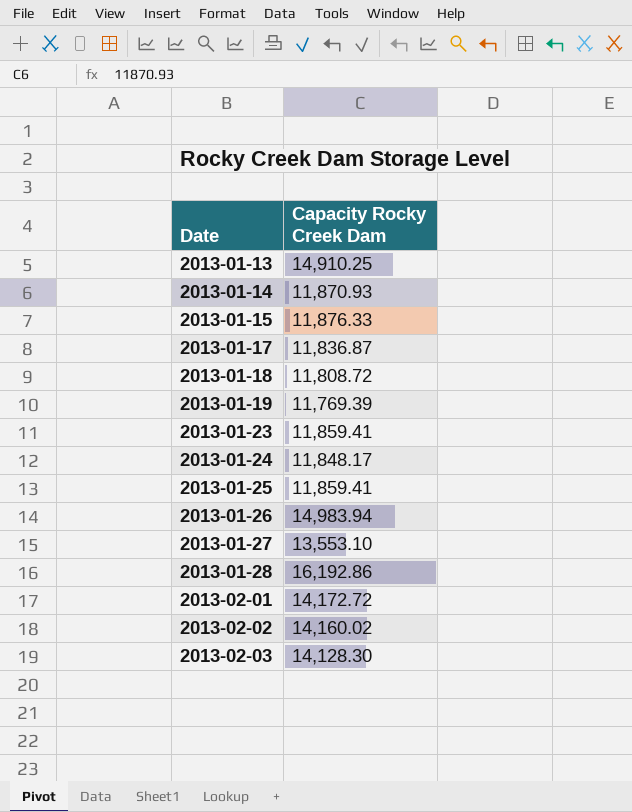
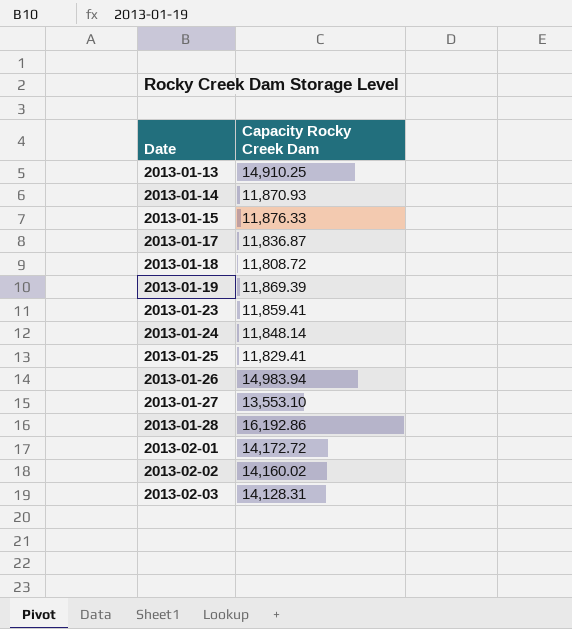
2013-01-19 | Capacity Rocky Creek Dam: 11,769.39 -> 11,869.39
2013-01-24 | Capacity Rocky Creek Dam: 11,848.17 -> 11,848.14
2013-01-25 | Capacity Rocky Creek Dam: 11,859.41 -> 11,829.41
2013-02-03 | Capacity Rocky Creek Dam: 14,128.30 -> 14,128.31

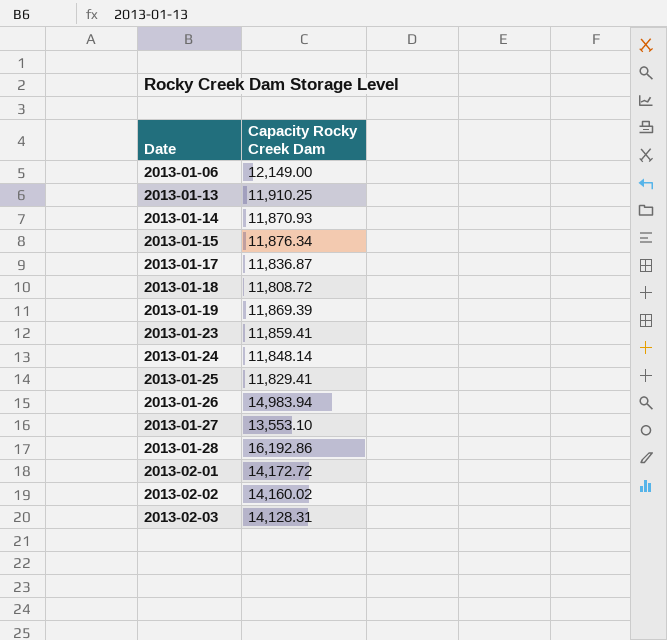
row 2013-01-06: none -> 12,149.00
2013-01-13 | Capacity Rocky Creek Dam: 14,910.25 -> 11,910.25
2013-01-15 | Capacity Rocky Creek Dam: 11,876.33 -> 11,876.34

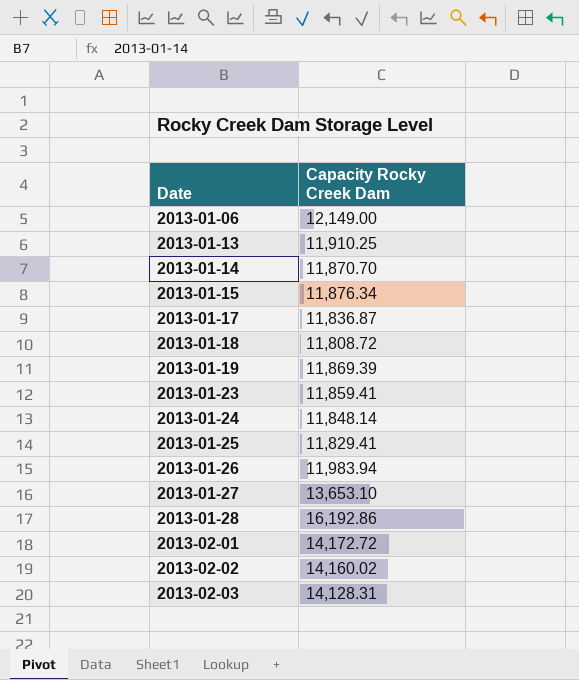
2013-01-14 | Capacity Rocky Creek Dam: 11,870.93 -> 11,870.70
2013-01-26 | Capacity Rocky Creek Dam: 14,983.94 -> 11,983.94
2013-01-27 | Capacity Rocky Creek Dam: 13,553.10 -> 13,653.10

